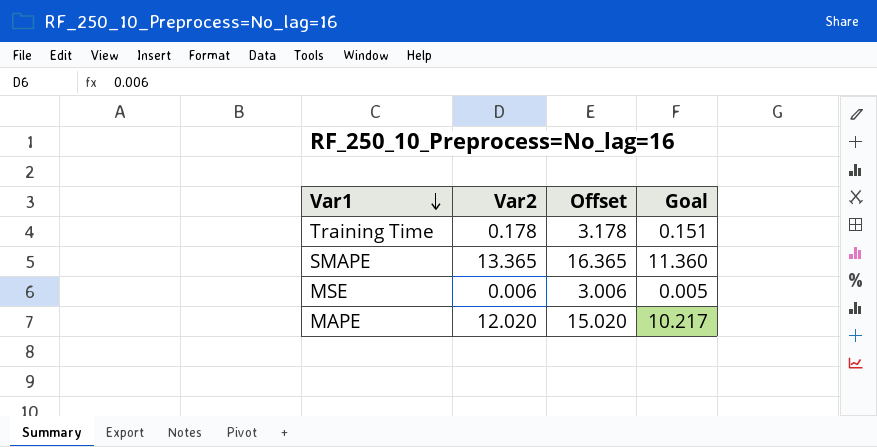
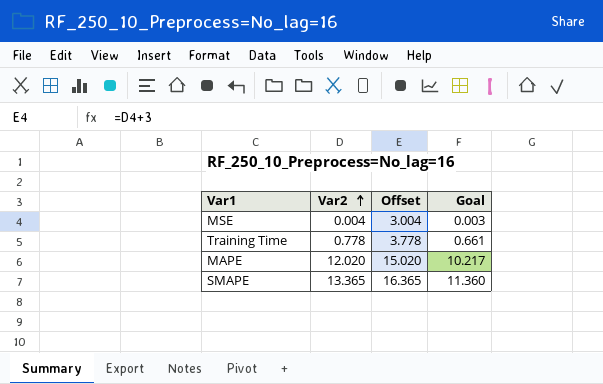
row order: Var1 descending -> Var2 ascending
MSE | Var2: 0.006 -> 0.004
MSE | Offset: 3.006 -> 3.004
MSE | Goal: 0.005 -> 0.003
Training Time | Var2: 0.178 -> 0.778
Training Time | Offset: 3.178 -> 3.778
Training Time | Goal: 0.151 -> 0.661

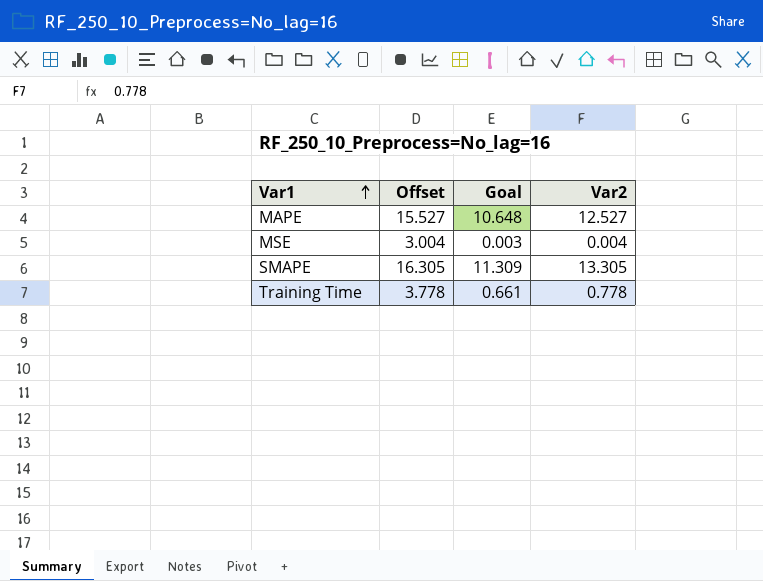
row order: Var2 ascending -> Var1 ascending
column Var2 | position: 2 -> 4
MAPE | Offset: 15.020 -> 15.527
MAPE | Goal: 10.217 -> 10.648
MAPE | Var2: 12.020 -> 12.527
SMAPE | Offset: 16.365 -> 16.305
SMAPE | Goal: 11.360 -> 11.309
SMAPE | Var2: 13.365 -> 13.305

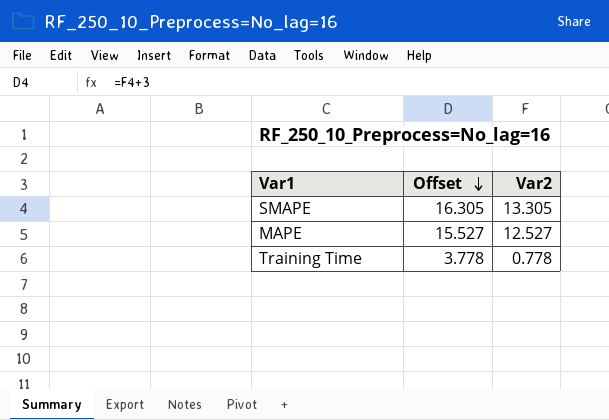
row order: Var1 ascending -> Offset descending
column Goal | formula: [Var2] * 0.85 -> none
row MSE: 3.004 | 0.003 | 0.004 -> none

